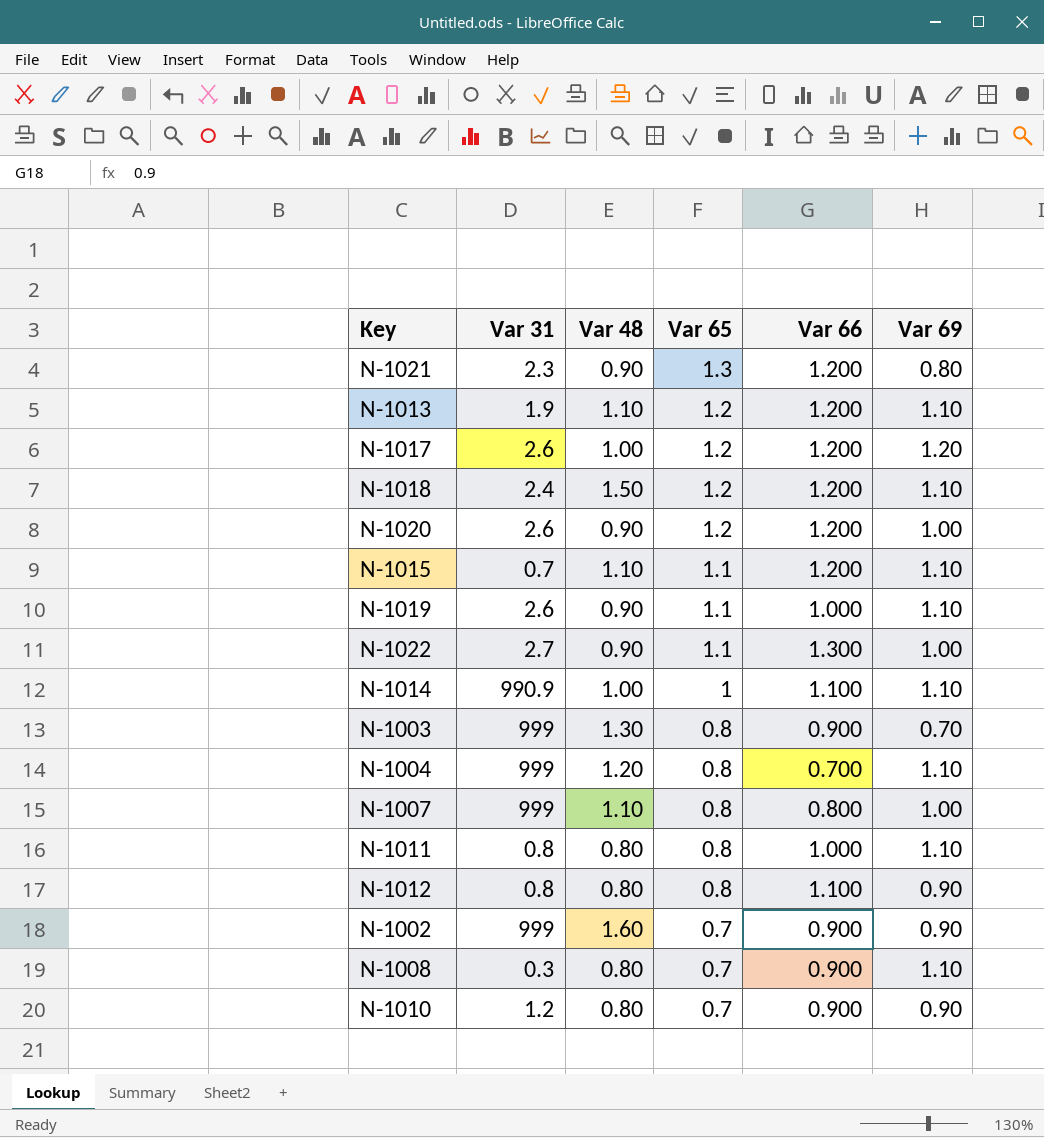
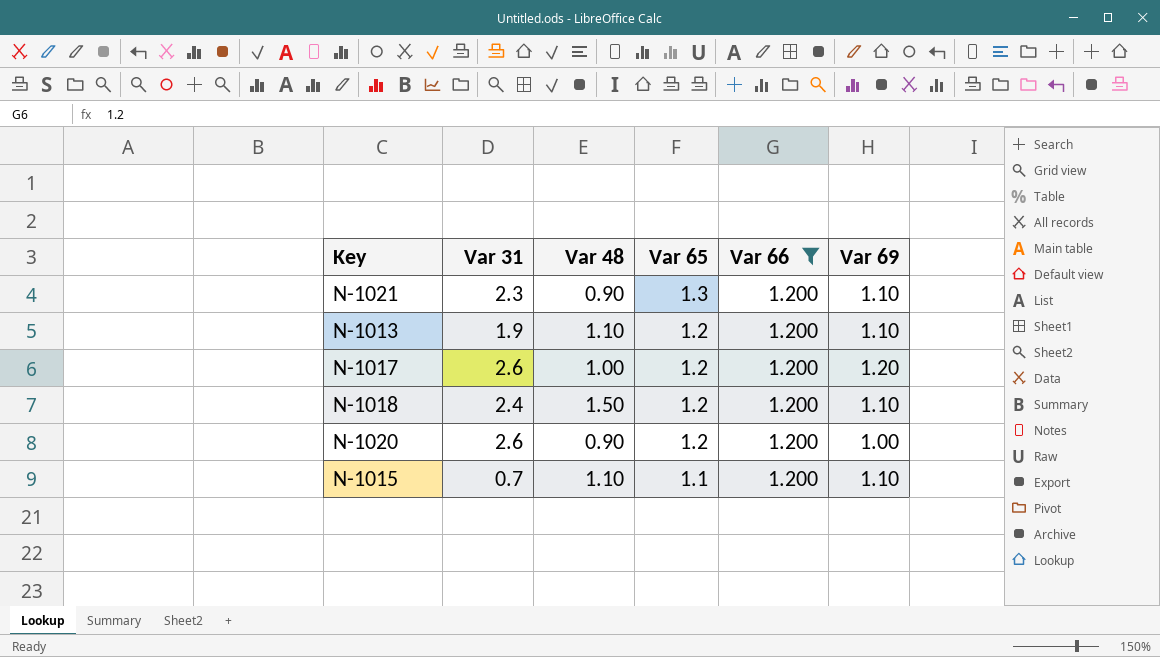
filter: none -> Var 66 = 1.200
N-1021 | Var 69: 0.80 -> 1.10

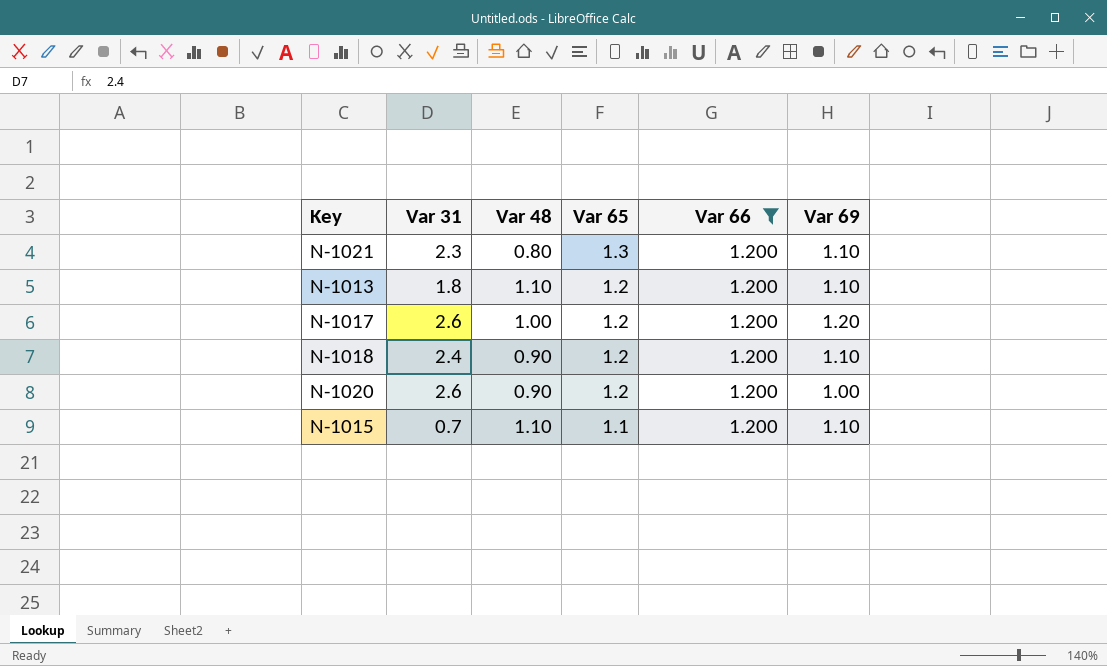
N-1021 | Var 48: 0.90 -> 0.80
N-1013 | Var 31: 1.9 -> 1.8
N-1018 | Var 48: 1.50 -> 0.90

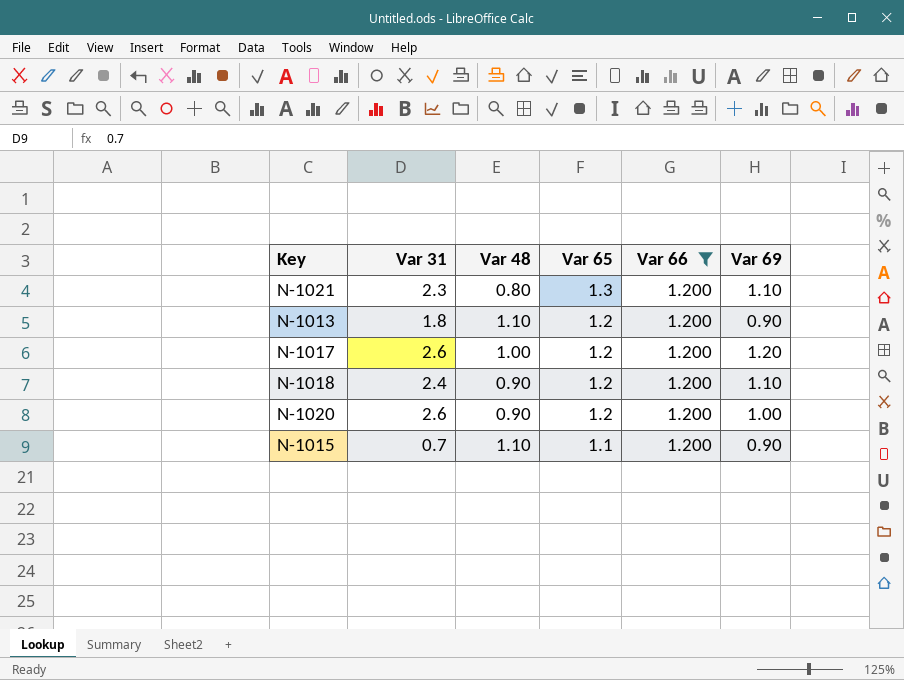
N-1013 | Var 69: 1.10 -> 0.90
N-1015 | Var 69: 1.10 -> 0.90

